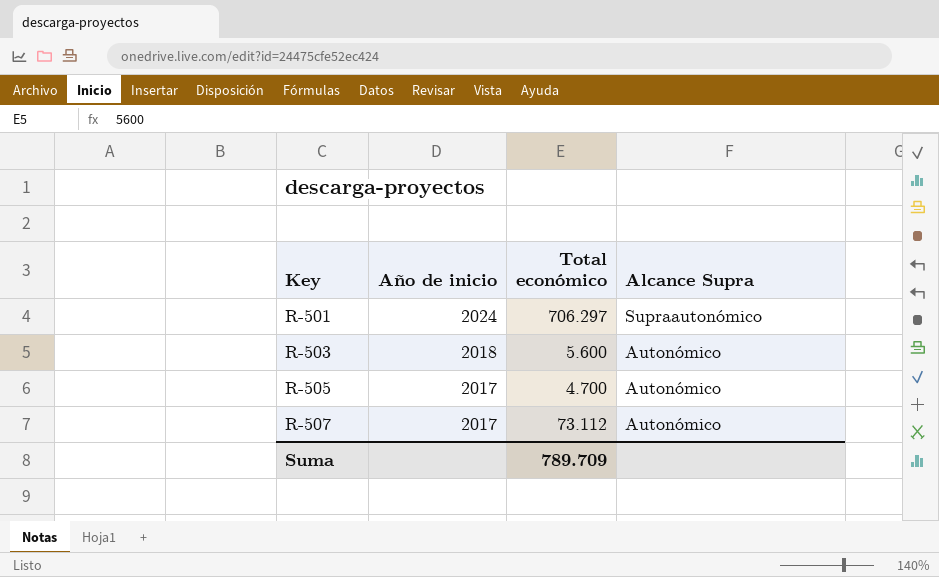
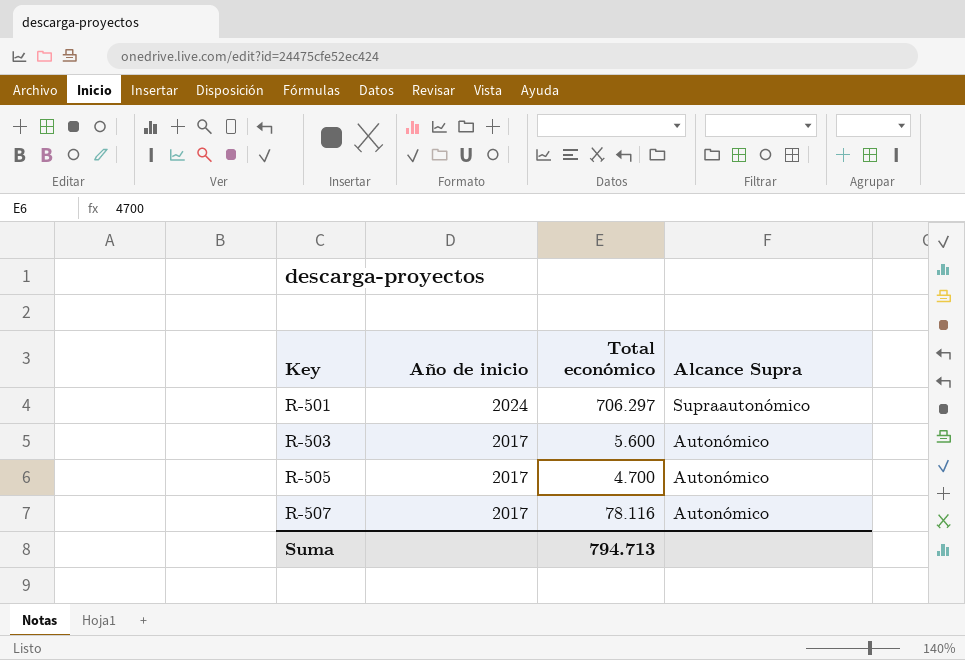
R-503 | Año de inicio: 2018 -> 2017
R-507 | Total económico: 73.112 -> 78.116
Suma | Total económico: 789.709 -> 794.713

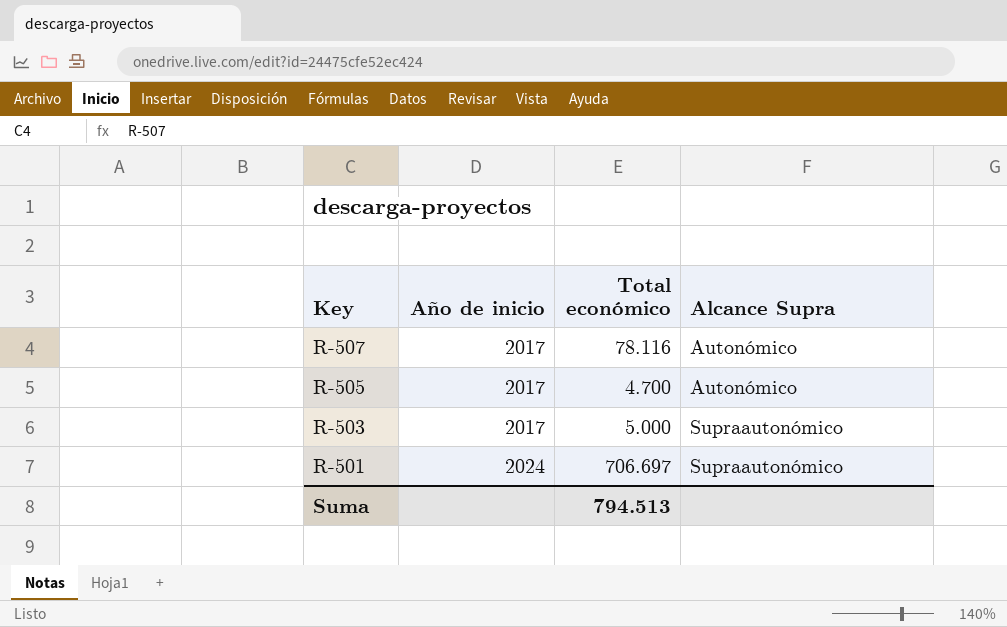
row order: Key ascending -> Key descending
R-503 | Total económico: 5.600 -> 5.000
R-503 | Alcance Supra: Autonómico -> Supraautonómico
R-501 | Total económico: 706.297 -> 706.697
Suma | Total económico: 794.713 -> 794.513

